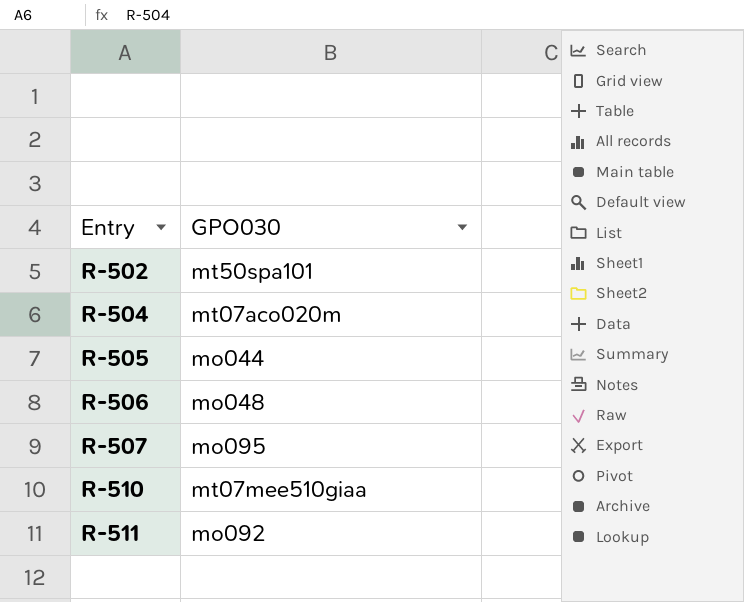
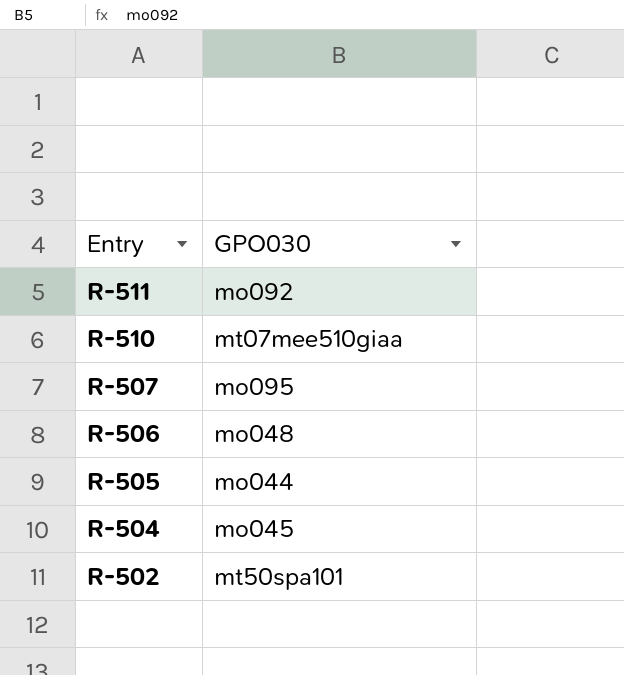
row order: Entry ascending -> Entry descending
R-504 | GPO030: mt07aco020m -> mo045

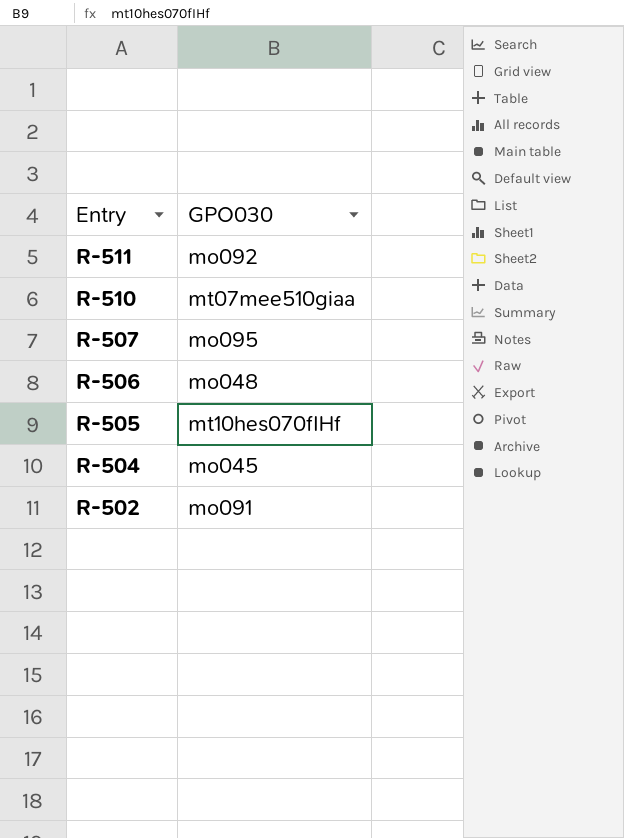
R-505 | GPO030: mo044 -> mt10hes070fIHf
R-502 | GPO030: mt50spa101 -> mo091

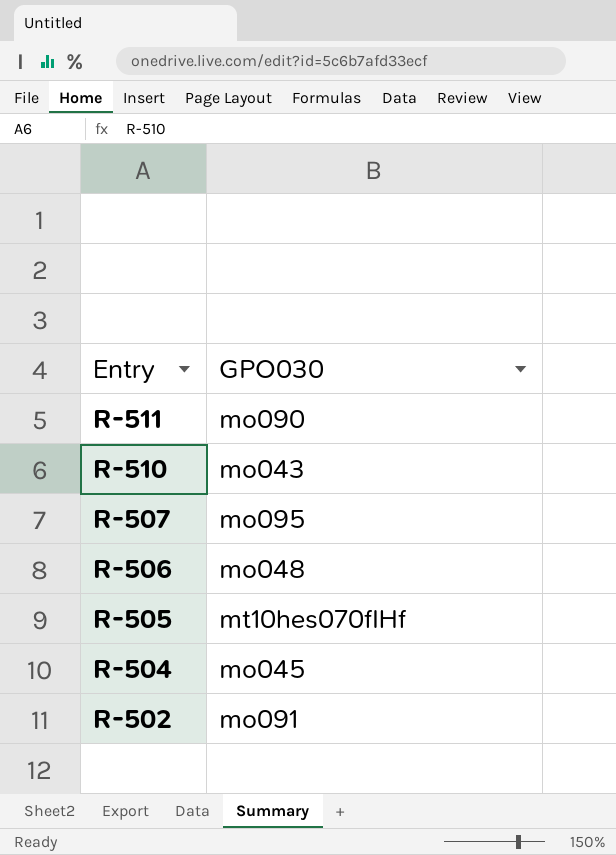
R-511 | GPO030: mo092 -> mo090
R-510 | GPO030: mt07mee510giaa -> mo043

